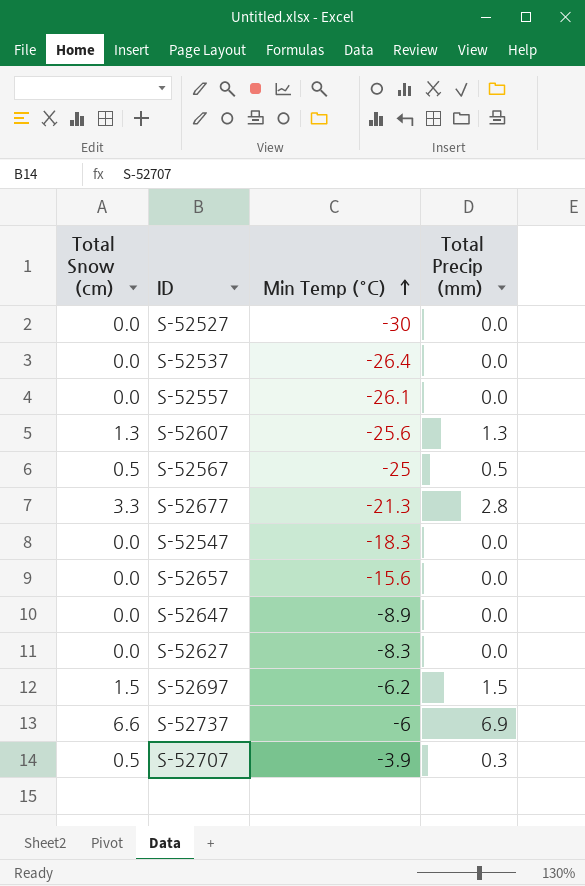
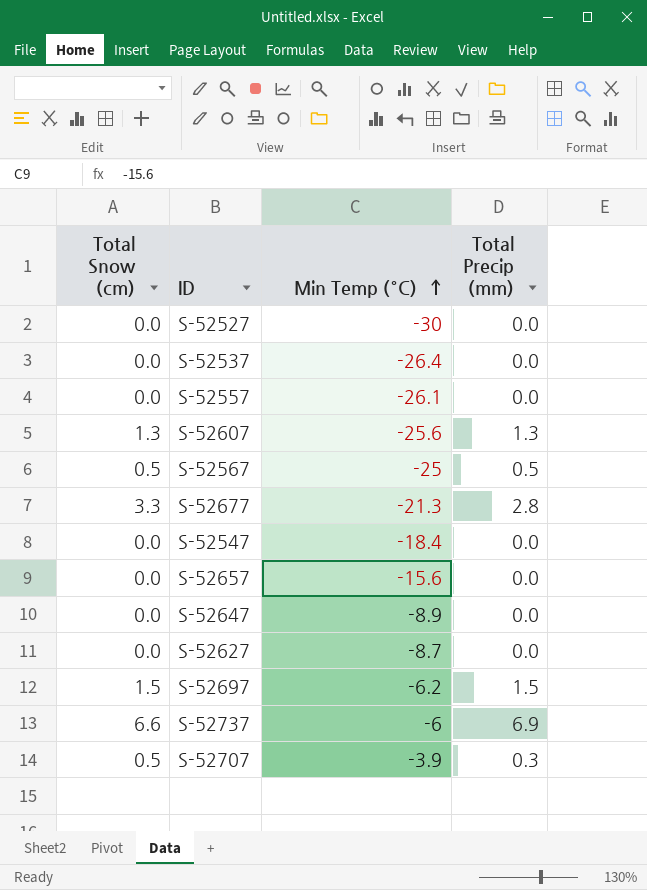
S-52547 | Min Temp (°C): -18.3 -> -18.4
S-52627 | Min Temp (°C): -8.3 -> -8.7

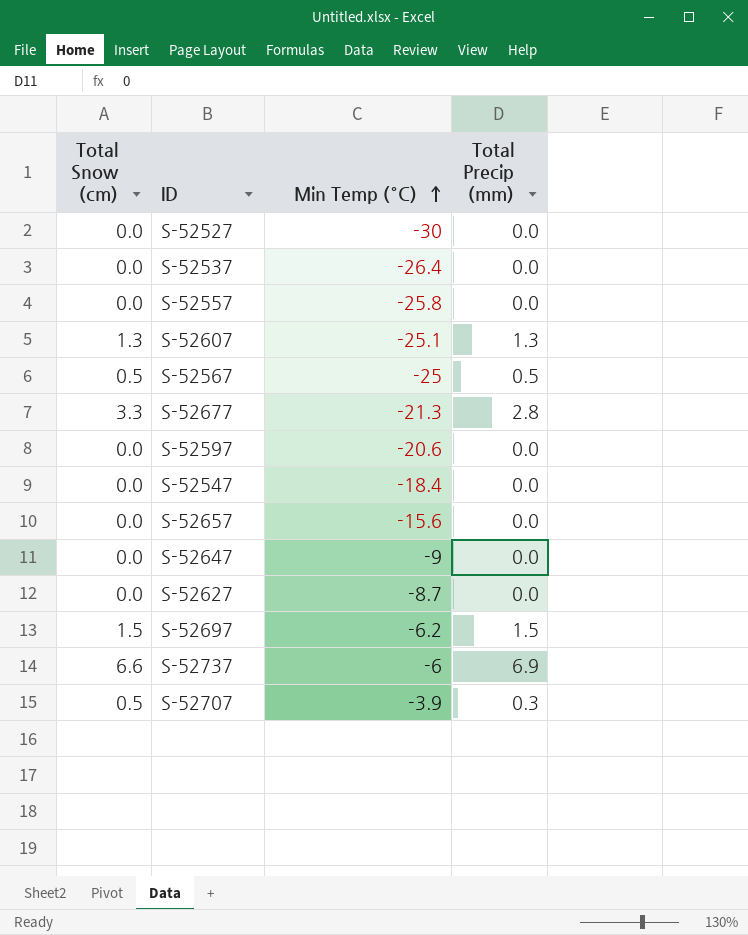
S-52557 | Min Temp (°C): -26.1 -> -25.8
S-52607 | Min Temp (°C): -25.6 -> -25.1
row S-52597: none -> 0.0 | -20.6 | 0.0
S-52647 | Min Temp (°C): -8.9 -> -9

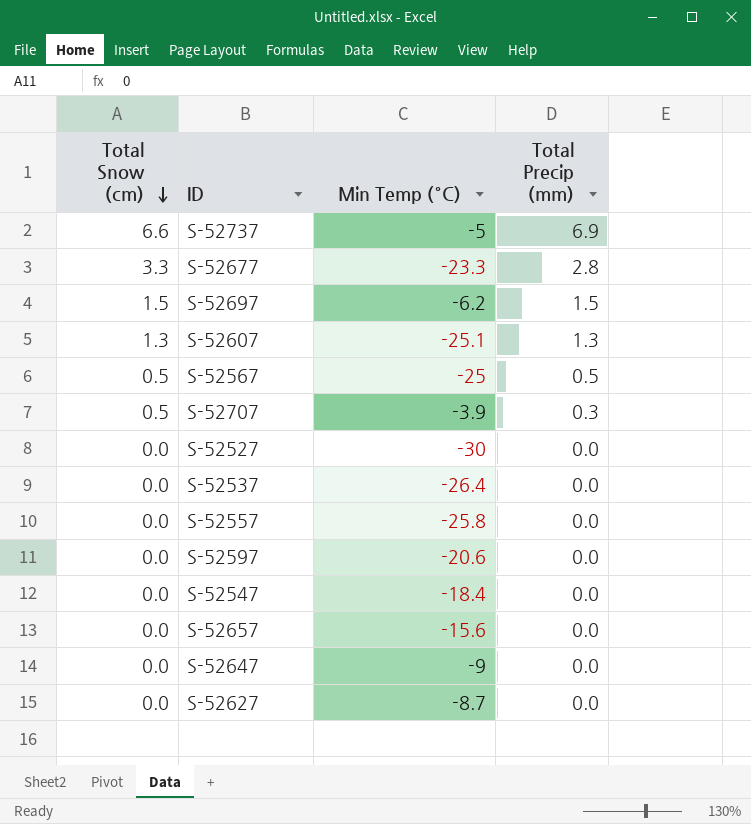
row order: Min Temp (°C) ascending -> Total Snow (cm) descending
S-52737 | Min Temp (°C): -6 -> -5
S-52677 | Min Temp (°C): -21.3 -> -23.3

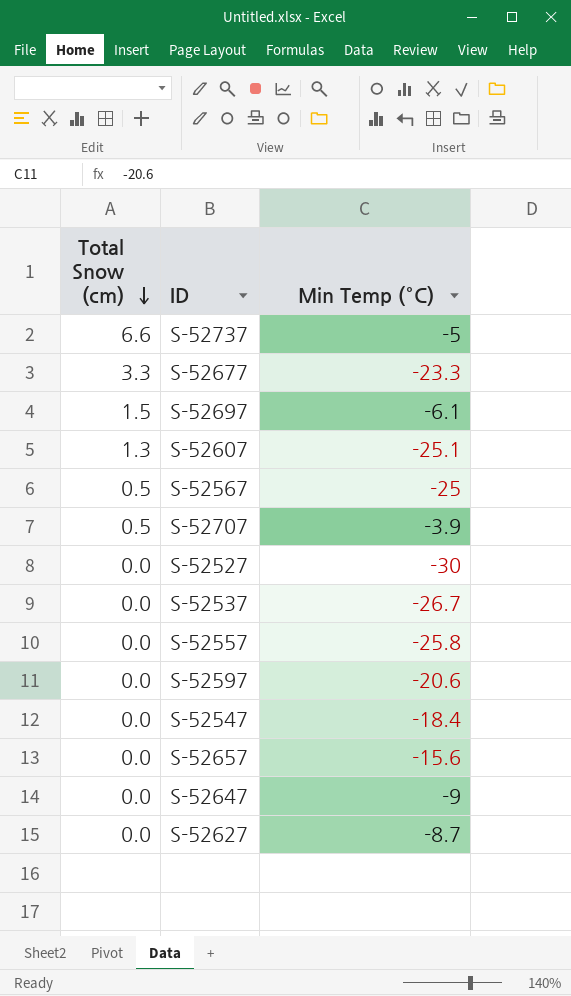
column Total Precip (mm) | position: 4 -> none
S-52697 | Min Temp (°C): -6.2 -> -6.1
S-52537 | Min Temp (°C): -26.4 -> -26.7

